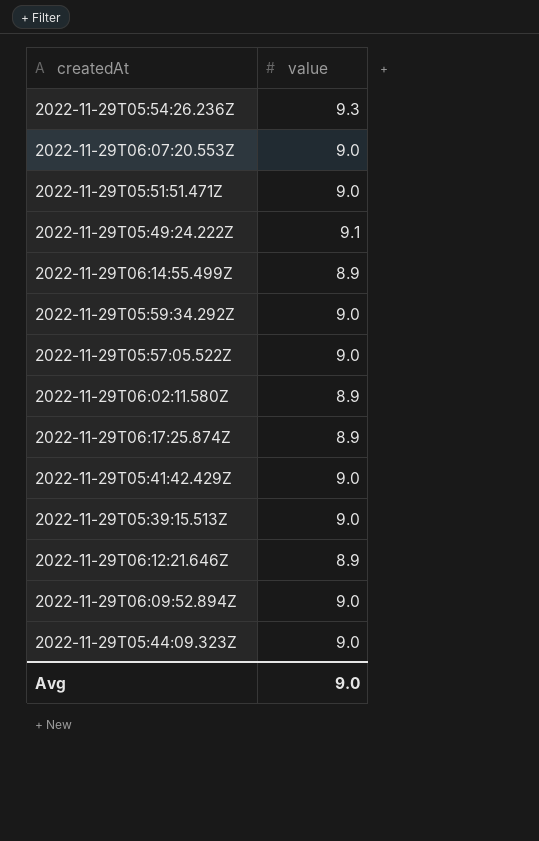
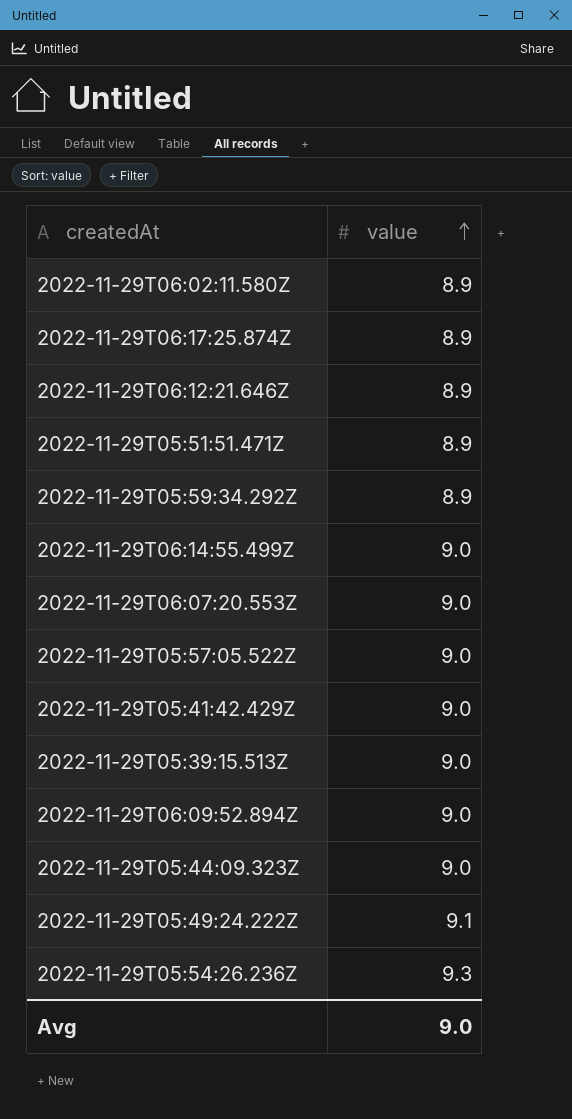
row order: none -> value ascending
2022-11-29T05:51:51.471Z | value: 9.0 -> 8.9
2022-11-29T05:59:34.292Z | value: 9.0 -> 8.9
2022-11-29T06:14:55.499Z | value: 8.9 -> 9.0

